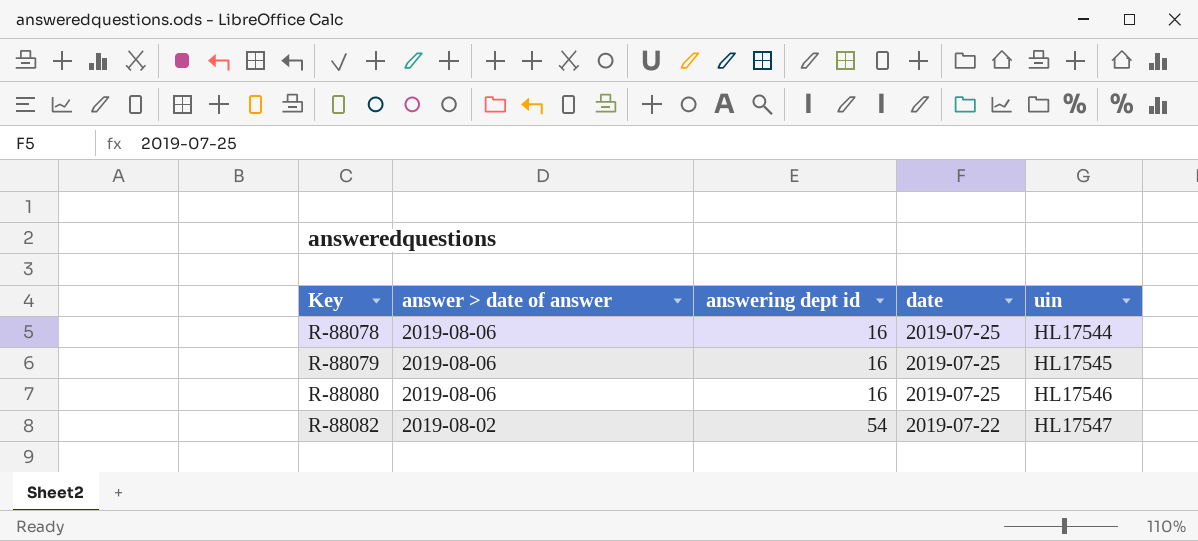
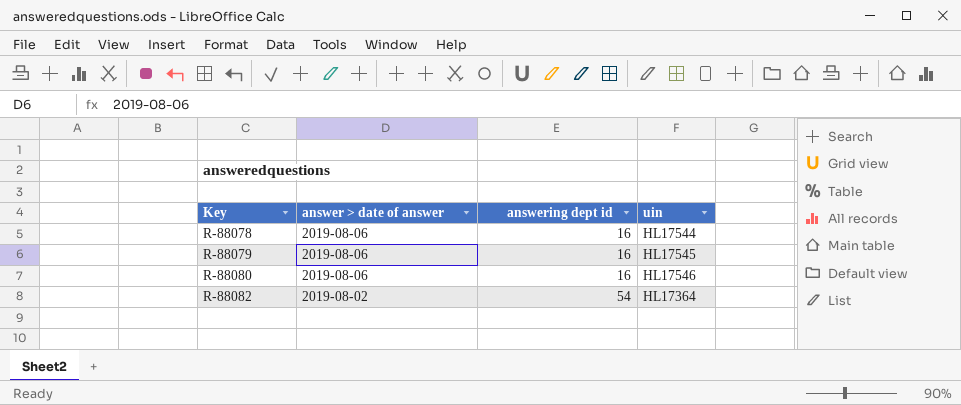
column date | position: 4 -> none
R-88082 | uin: HL17547 -> HL17364

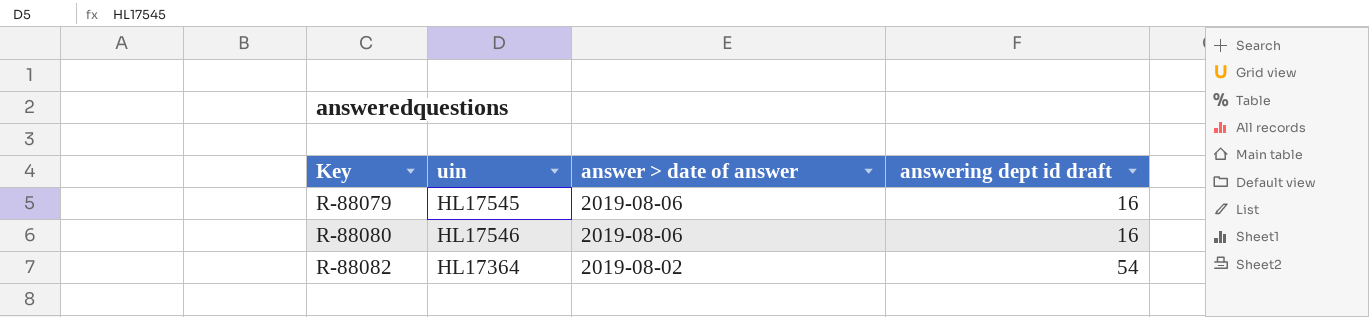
column uin | position: 4 -> 2
column name: answering dept id -> answering dept id draft
row R-88078: 2019-08-06 | 16 | HL17544 -> none

